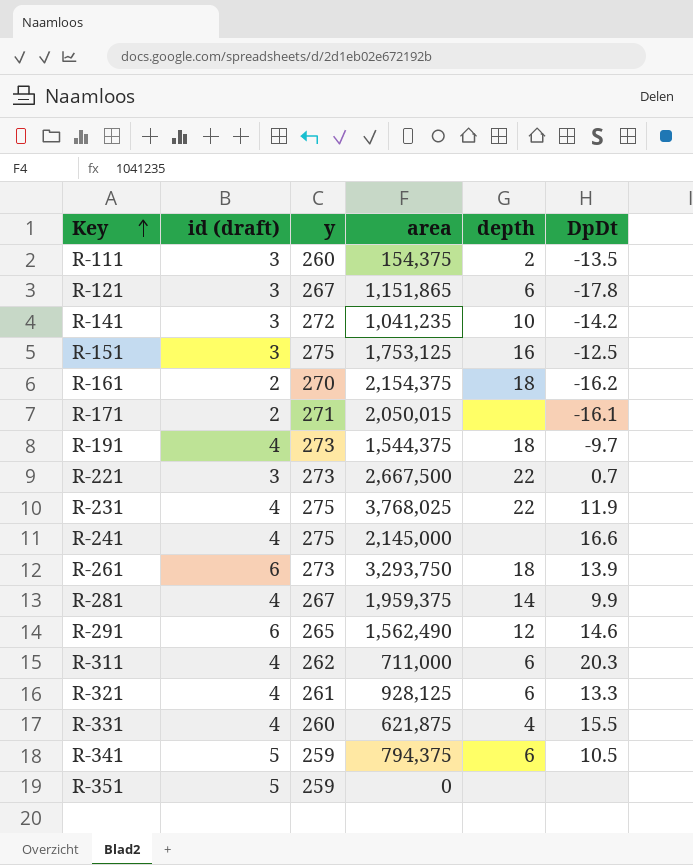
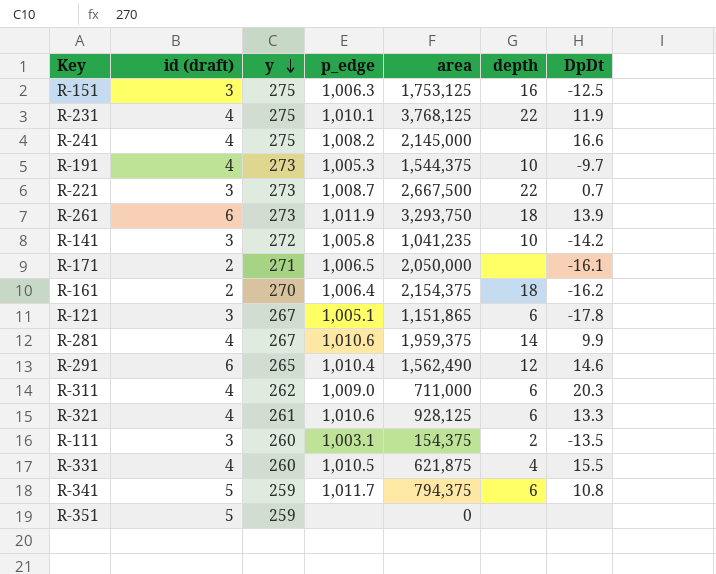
row order: Key ascending -> y descending
column p_edge | position: none -> 4
R-231 | area: 3,768,025 -> 3,768,125
R-191 | depth: 18 -> 10
R-171 | area: 2,050,015 -> 2,050,000
R-341 | DpDt: 10.5 -> 10.8

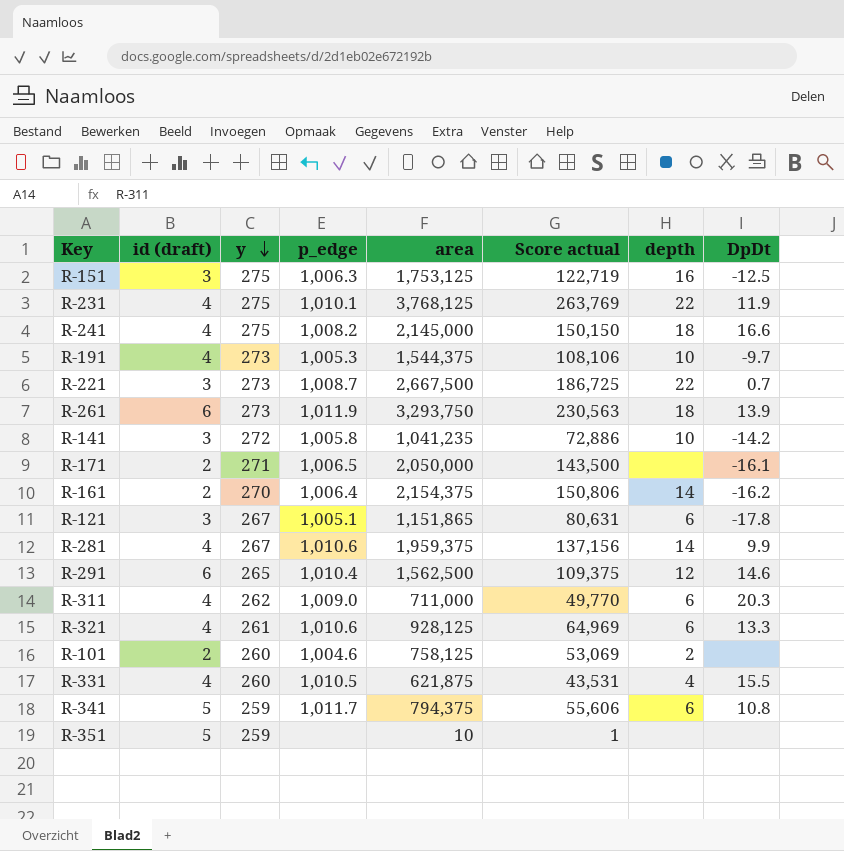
column Score actual | formula: none -> [area] * 0.07
row R-111: 3 | 260 | 1,003.1 | 154,375 | 2 | -13.5 -> none
R-241 | depth: none -> 18
R-161 | depth: 18 -> 14
R-291 | area: 1,562,490 -> 1,562,500
row R-101: none -> 2 | 260 | 1,004.6 | 758,125 | 53,069 | 2 | none
R-351 | area: 0 -> 10

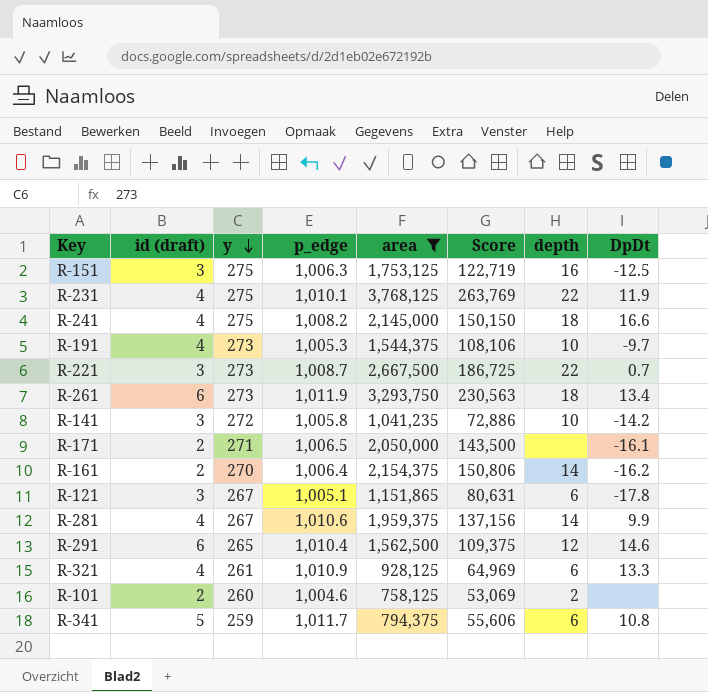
filter: none -> area >= 758,125
column name: Score actual -> Score
R-261 | DpDt: 13.9 -> 13.4
R-321 | p_edge: 1,010.6 -> 1,010.9

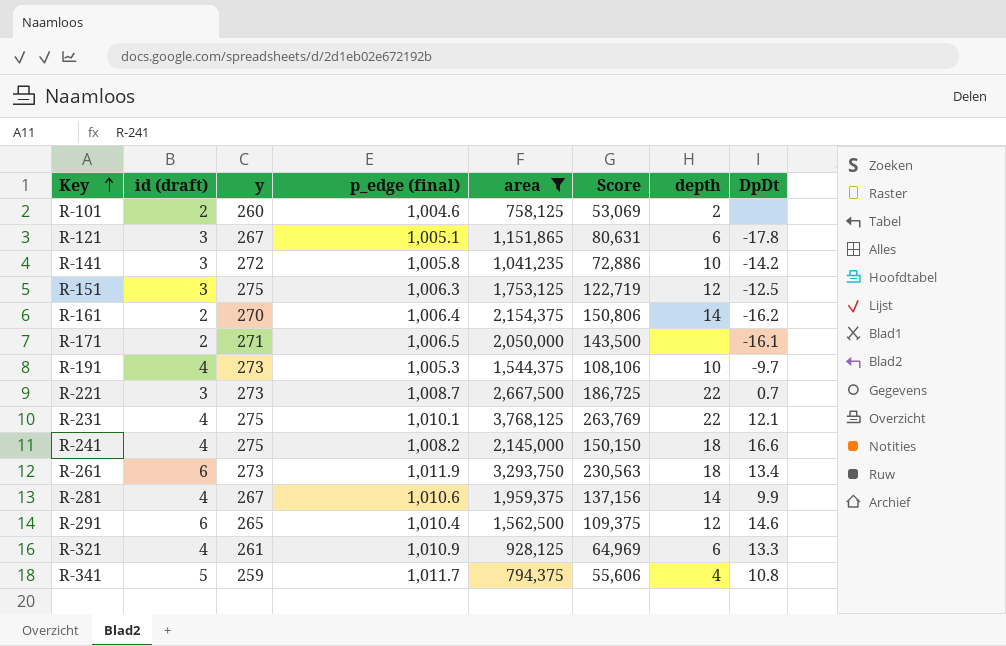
row order: y descending -> Key ascending
column name: p_edge -> p_edge (final)
R-151 | depth: 16 -> 12
R-231 | DpDt: 11.9 -> 12.1
R-341 | depth: 6 -> 4

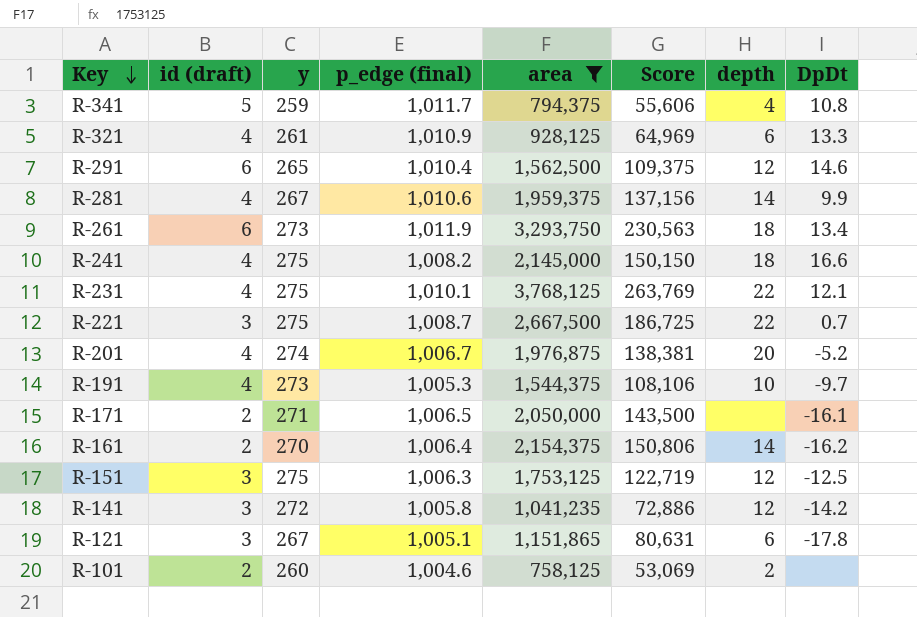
row order: Key ascending -> Key descending
R-221 | y: 273 -> 275
row R-201: none -> 4 | 274 | 1,006.7 | 1,976,875 | 138,381 | 20 | -5.2
R-141 | depth: 10 -> 12

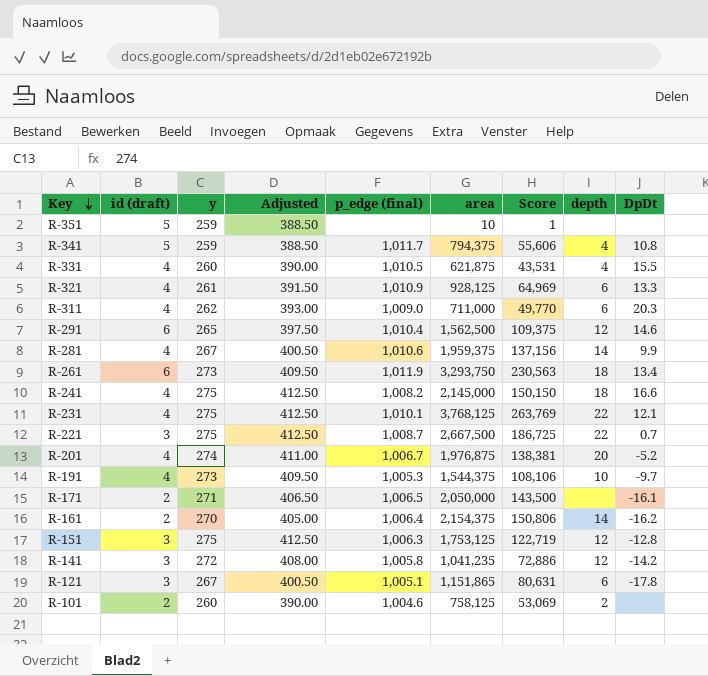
filter: area >= 758,125 -> none
column Adjusted | formula: none -> [y] * 1.5
R-151 | DpDt: -12.5 -> -12.8

